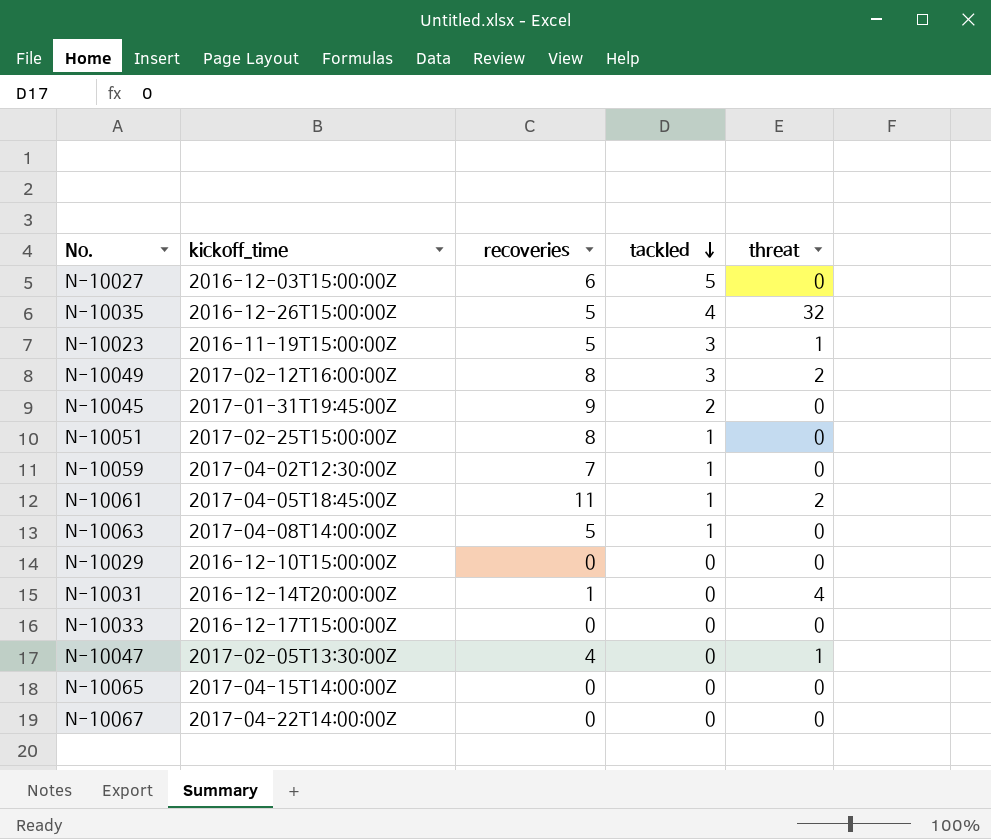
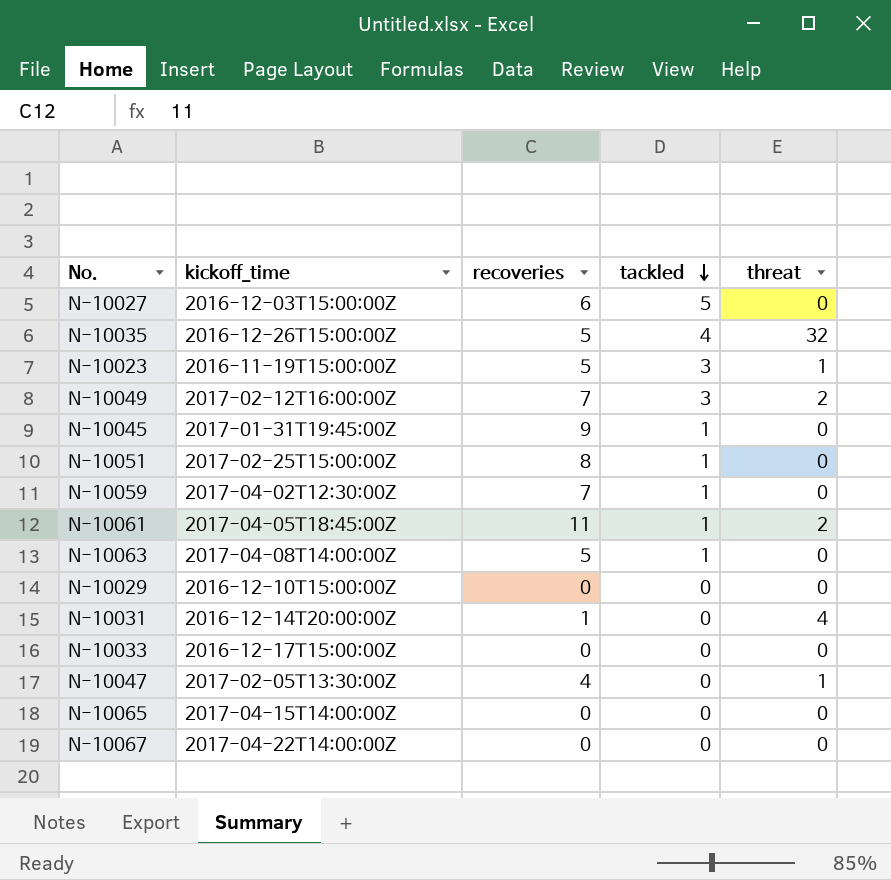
N-10049 | recoveries: 8 -> 7
N-10045 | tackled: 2 -> 1

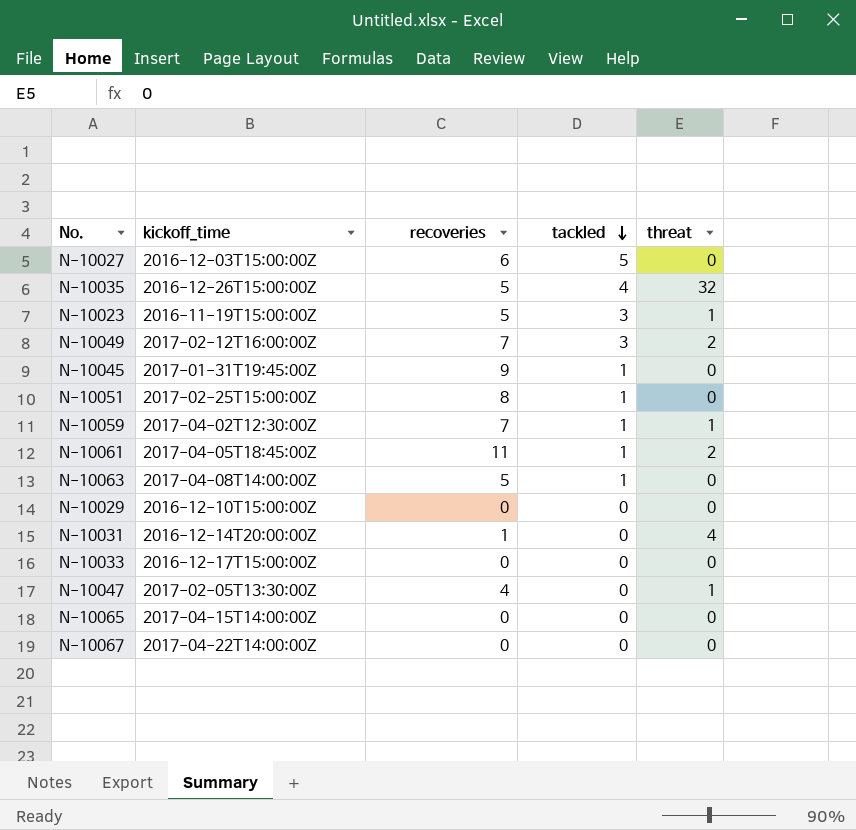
N-10059 | threat: 0 -> 1

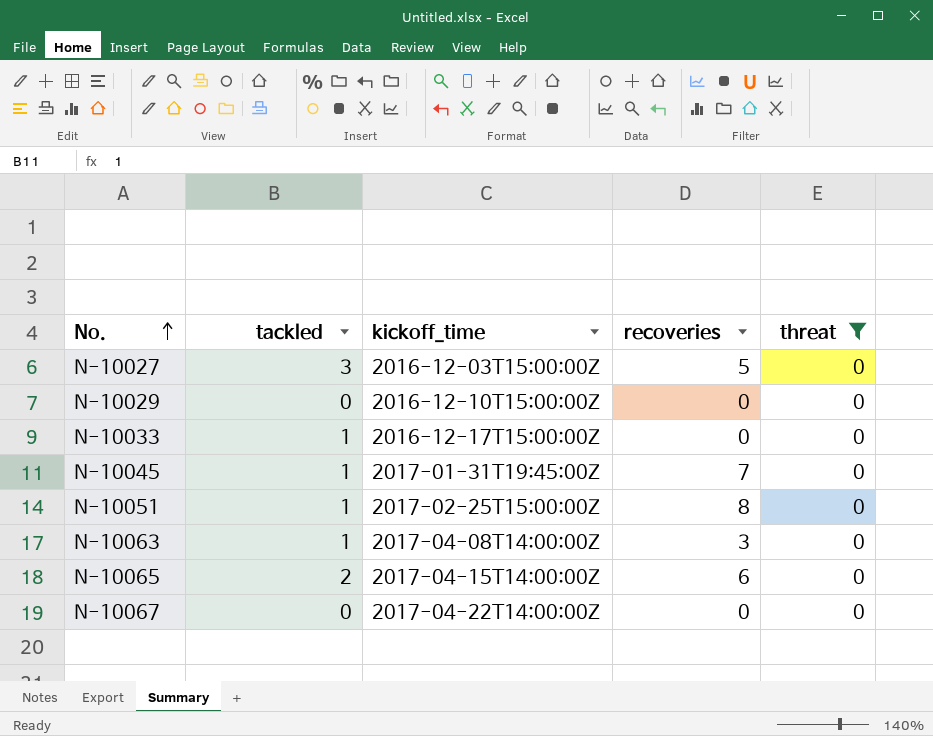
filter: none -> threat = 0
row order: tackled descending -> No. ascending
column tackled | position: 4 -> 2
N-10027 | tackled: 5 -> 3
N-10027 | recoveries: 6 -> 5
N-10033 | tackled: 0 -> 1
N-10045 | recoveries: 9 -> 7
N-10063 | recoveries: 5 -> 3
N-10065 | tackled: 0 -> 2
N-10065 | recoveries: 0 -> 6

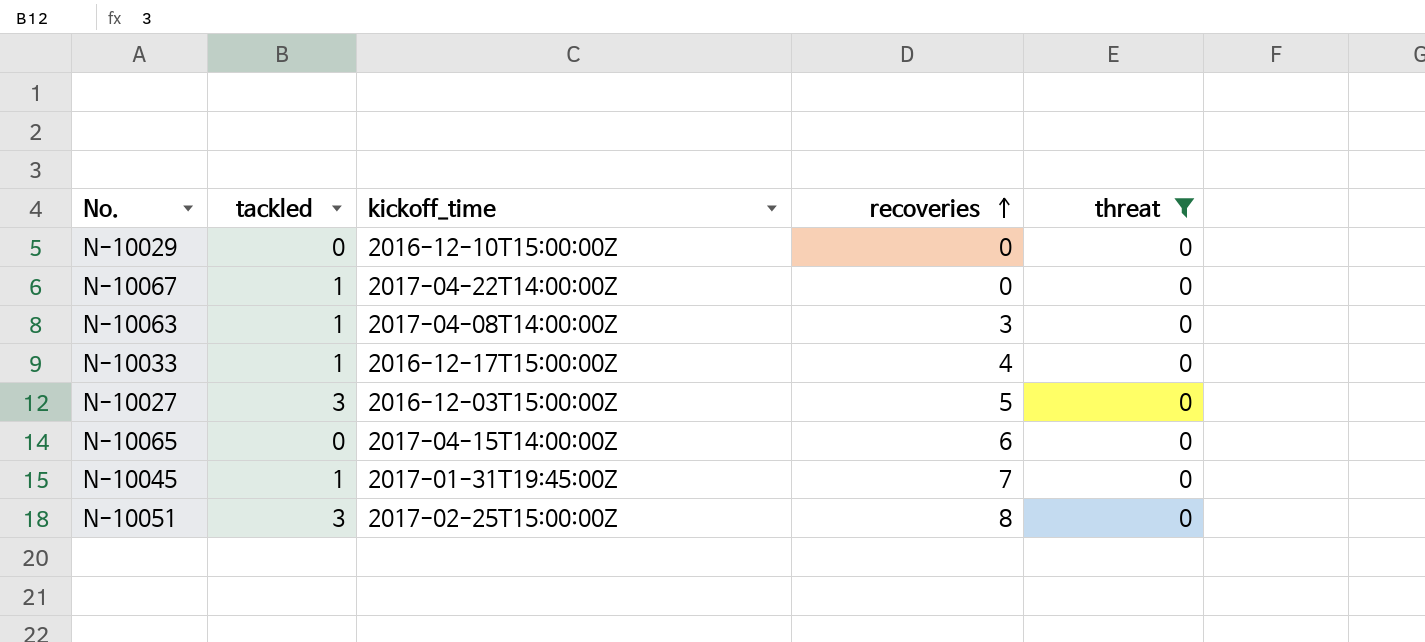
row order: No. ascending -> recoveries ascending
N-10067 | tackled: 0 -> 1
N-10033 | recoveries: 0 -> 4
N-10065 | tackled: 2 -> 0
N-10051 | tackled: 1 -> 3

